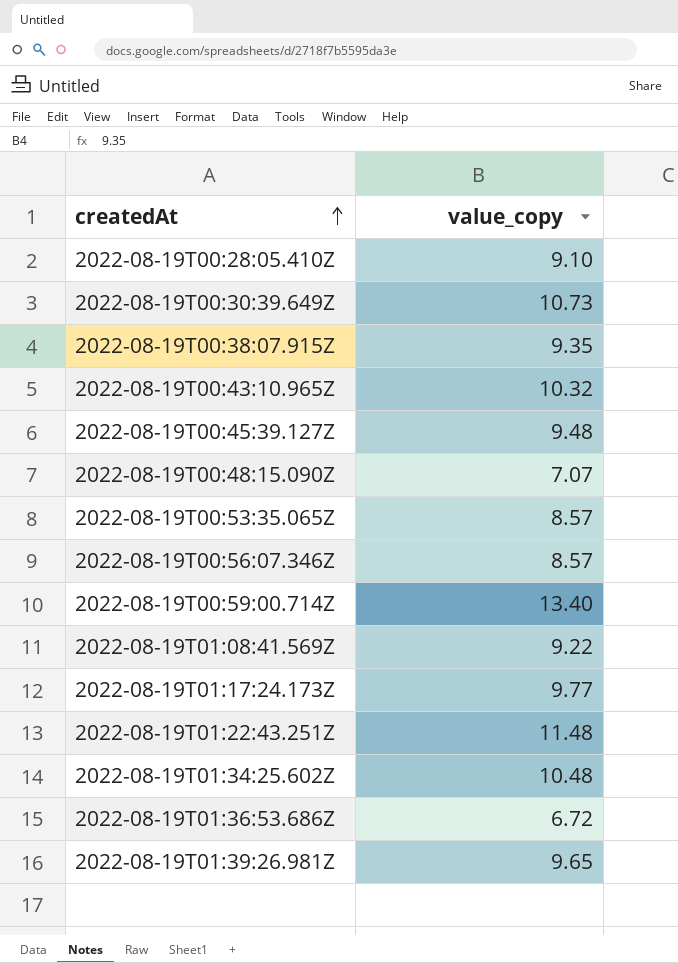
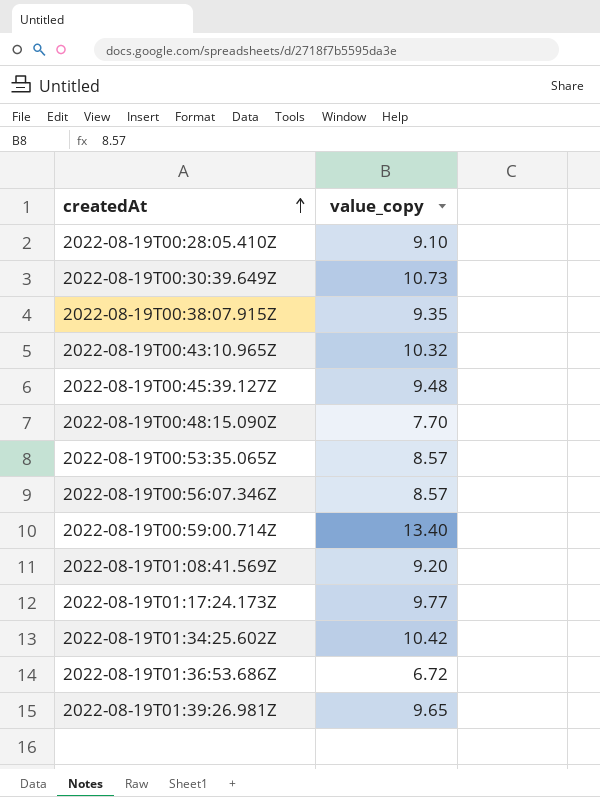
row 2022-08-19T01:22:43.251Z: 11.48 -> none
2022-08-19T00:48:15.090Z | value_copy: 7.07 -> 7.70
2022-08-19T01:08:41.569Z | value_copy: 9.22 -> 9.20
2022-08-19T01:34:25.602Z | value_copy: 10.48 -> 10.42

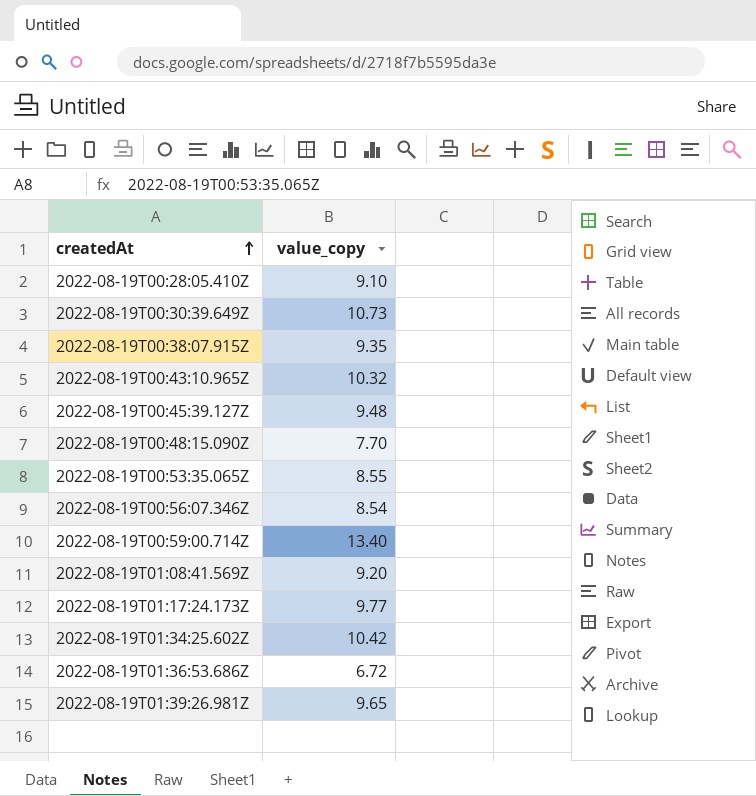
2022-08-19T00:53:35.065Z | value_copy: 8.57 -> 8.55
2022-08-19T00:56:07.346Z | value_copy: 8.57 -> 8.54

